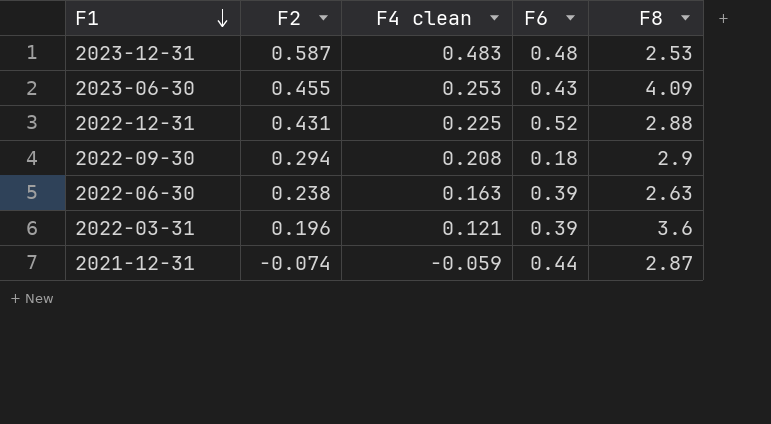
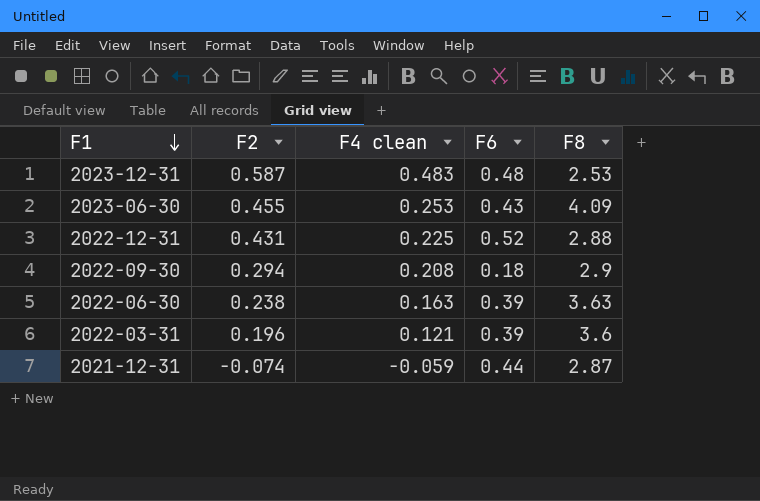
2022-06-30 | F8: 2.63 -> 3.63

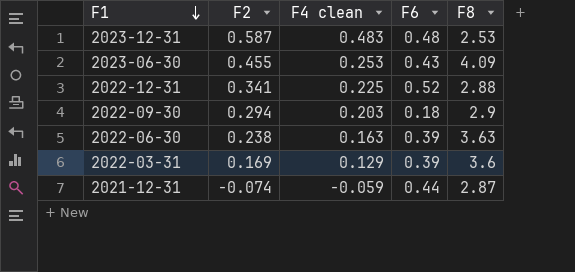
2022-12-31 | F2: 0.431 -> 0.341
2022-09-30 | F4 clean: 0.208 -> 0.203
2022-03-31 | F2: 0.196 -> 0.169
2022-03-31 | F4 clean: 0.121 -> 0.129

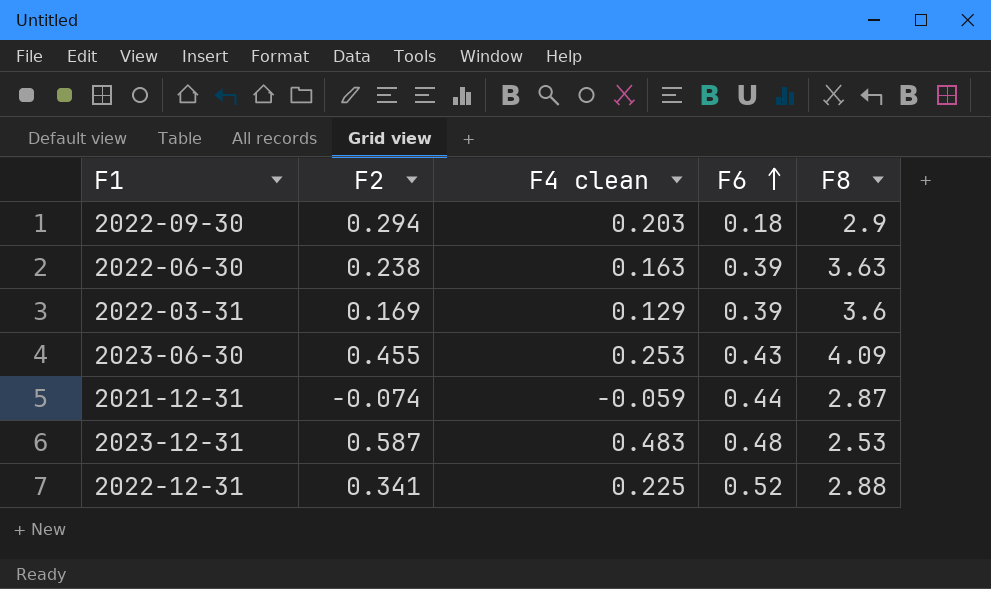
row order: F1 descending -> F6 ascending

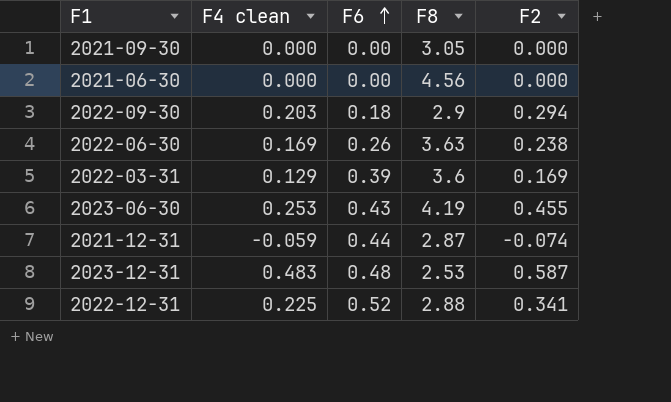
column F2 | position: 2 -> 5
row 2021-09-30: none -> 0.000 | 0.00 | 3.05 | 0.000
row 2021-06-30: none -> 0.000 | 0.00 | 4.56 | 0.000
2022-06-30 | F4 clean: 0.163 -> 0.169
2022-06-30 | F6: 0.39 -> 0.26
2023-06-30 | F8: 4.09 -> 4.19

